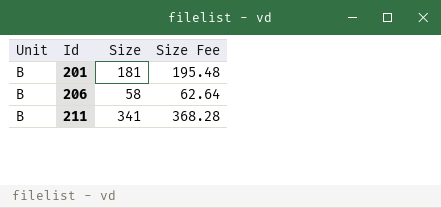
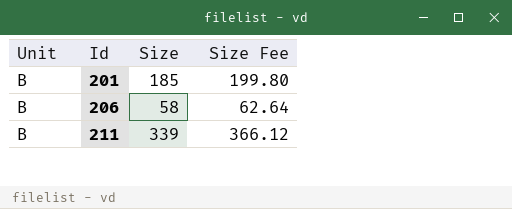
201 | Size: 181 -> 185
201 | Size Fee: 195.48 -> 199.80
211 | Size: 341 -> 339
211 | Size Fee: 368.28 -> 366.12

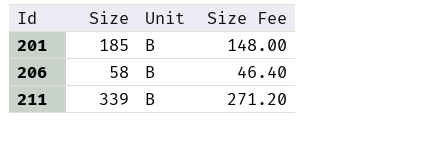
column Unit | position: 1 -> 3
column Size Fee | formula: [Size] * 1.08 -> [Size] * 0.8

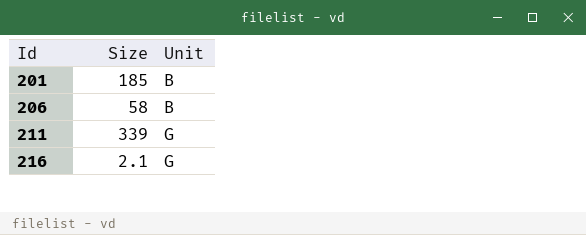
column Size Fee | formula: [Size] * 0.8 -> none
211 | Unit: B -> G
row 216: none -> 2.1 | G

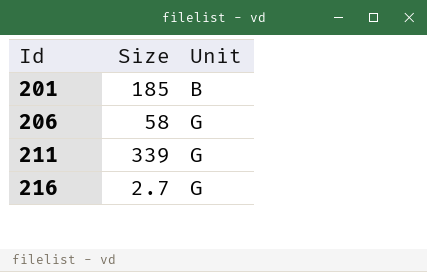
206 | Unit: B -> G
216 | Size: 2.1 -> 2.7

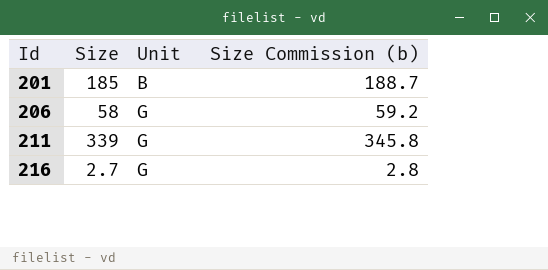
column Size Commission (b) | formula: none -> [Size] * 1.02

